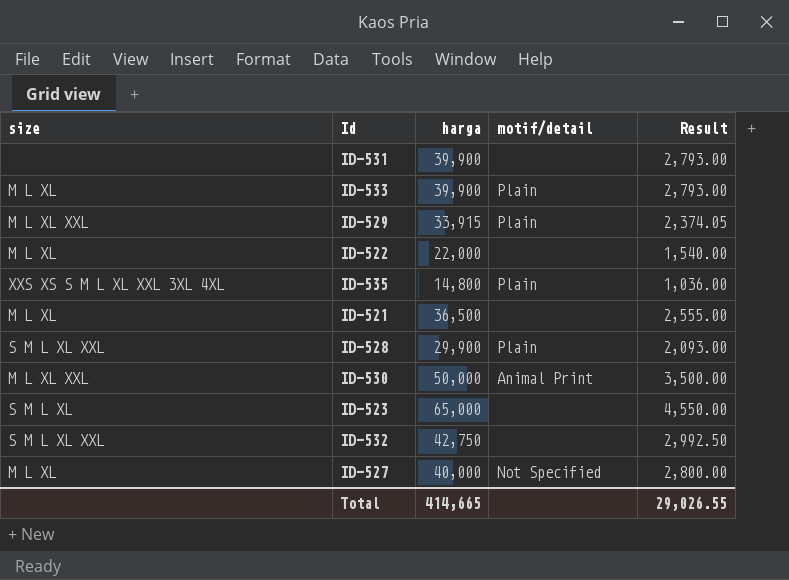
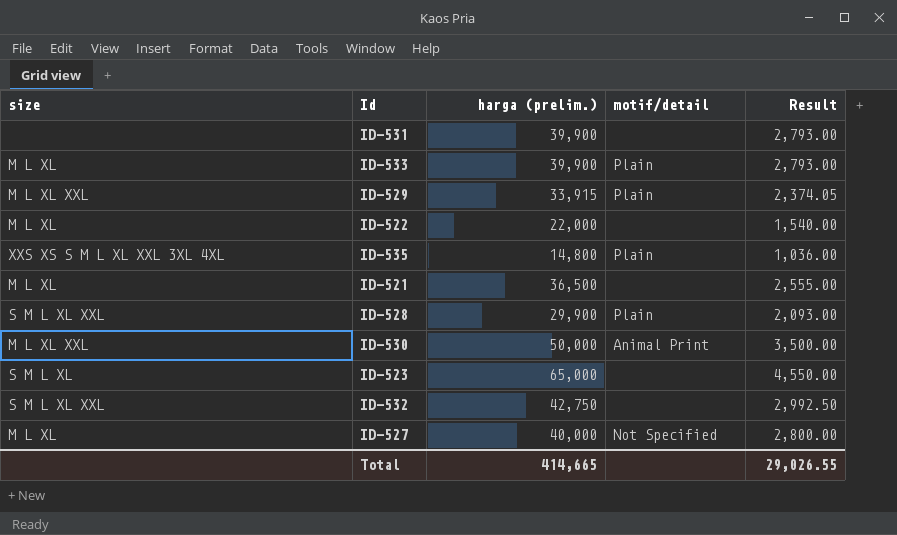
column name: harga -> harga (prelim.)

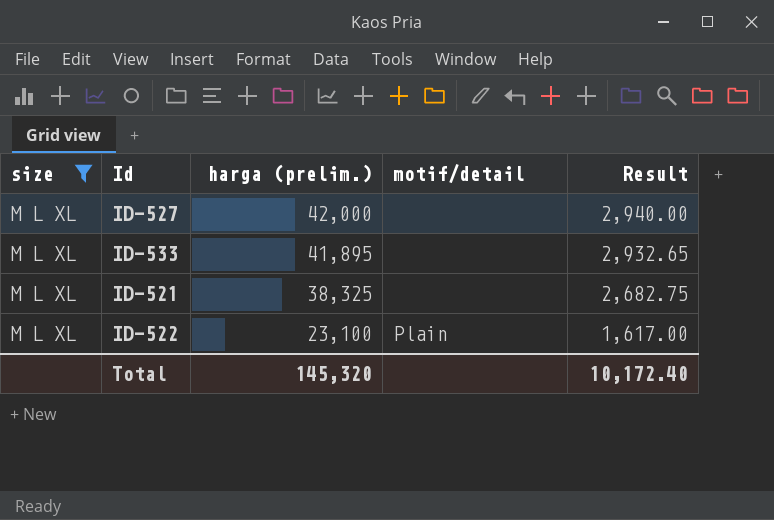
filter: none -> size = M L XL
row order: none -> harga (prelim.) descending
ID-527 | harga (prelim.): 40,000 -> 42,000
ID-527 | motif/detail: Not Specified -> none
ID-527 | Result: 2,800.00 -> 2,940.00
ID-533 | harga (prelim.): 39,900 -> 41,895
ID-533 | motif/detail: Plain -> none
ID-533 | Result: 2,793.00 -> 2,932.65
ID-521 | harga (prelim.): 36,500 -> 38,325
ID-521 | Result: 2,555.00 -> 2,682.75
ID-522 | harga (prelim.): 22,000 -> 23,100
ID-522 | motif/detail: none -> Plain
ID-522 | Result: 1,540.00 -> 1,617.00
Total | harga (prelim.): 414,665 -> 145,320
Total | Result: 29,026.55 -> 10,172.40

